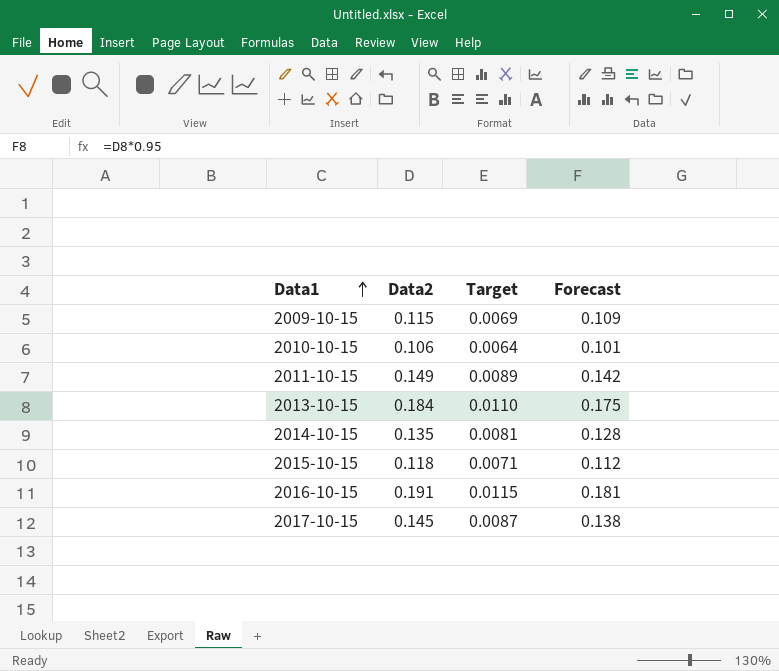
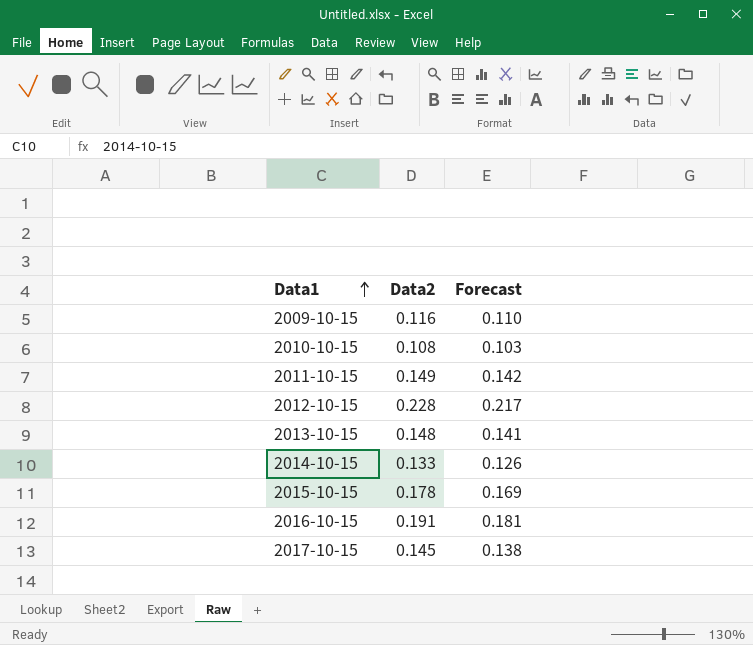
column Target | formula: [Data2] * 0.06 -> none
2009-10-15 | Data2: 0.115 -> 0.116
2009-10-15 | Forecast: 0.109 -> 0.110
2010-10-15 | Data2: 0.106 -> 0.108
2010-10-15 | Forecast: 0.101 -> 0.103
row 2012-10-15: none -> 0.228 | 0.217
2013-10-15 | Data2: 0.184 -> 0.148
2013-10-15 | Forecast: 0.175 -> 0.141
2014-10-15 | Data2: 0.135 -> 0.133
2014-10-15 | Forecast: 0.128 -> 0.126
2015-10-15 | Data2: 0.118 -> 0.178
2015-10-15 | Forecast: 0.112 -> 0.169

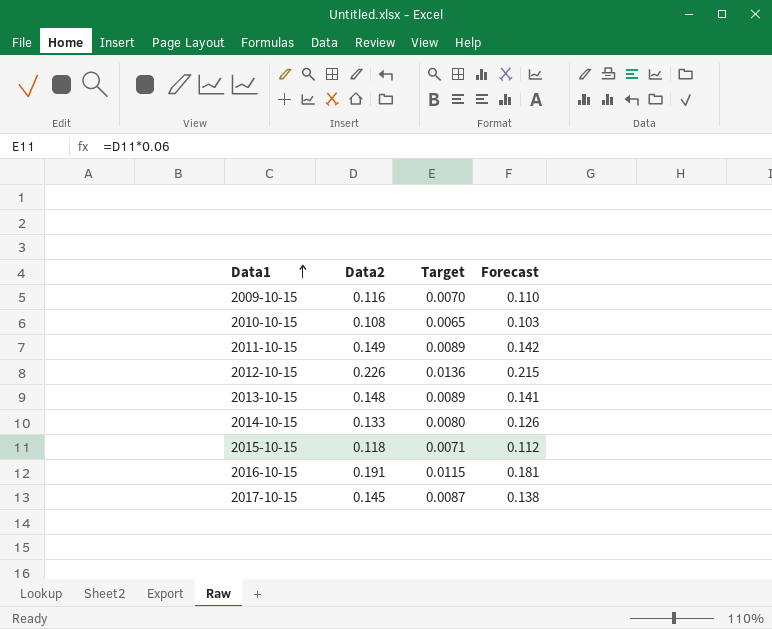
column Target | formula: none -> [Data2] * 0.06
2012-10-15 | Data2: 0.228 -> 0.226
2012-10-15 | Forecast: 0.217 -> 0.215
2015-10-15 | Data2: 0.178 -> 0.118
2015-10-15 | Forecast: 0.169 -> 0.112

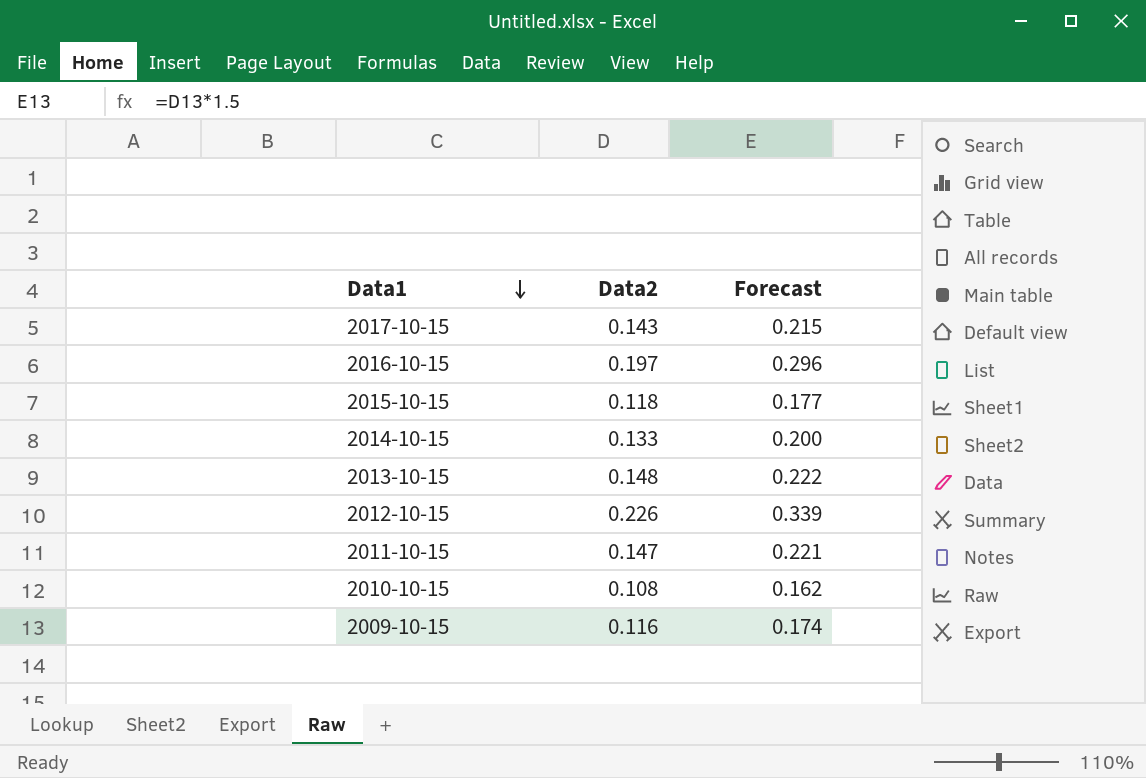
row order: Data1 ascending -> Data1 descending
column Target | formula: [Data2] * 0.06 -> none
column Forecast | formula: [Data2] * 0.95 -> [Data2] * 1.5
2017-10-15 | Data2: 0.145 -> 0.143
2016-10-15 | Data2: 0.191 -> 0.197
2011-10-15 | Data2: 0.149 -> 0.147

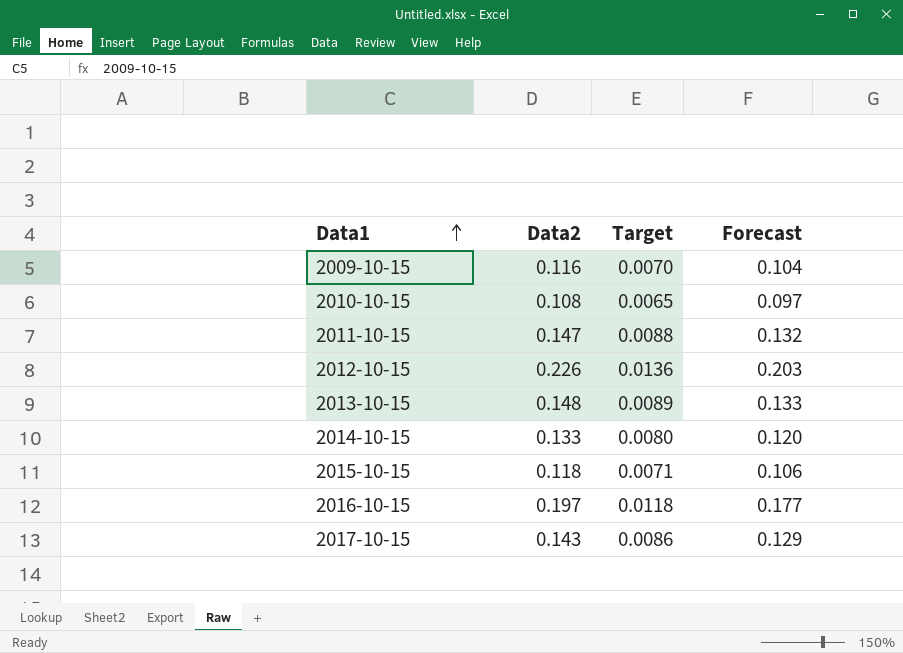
row order: Data1 descending -> Data1 ascending
column Target | formula: none -> [Data2] * 0.06
column Forecast | formula: [Data2] * 1.5 -> [Data2] * 0.9

